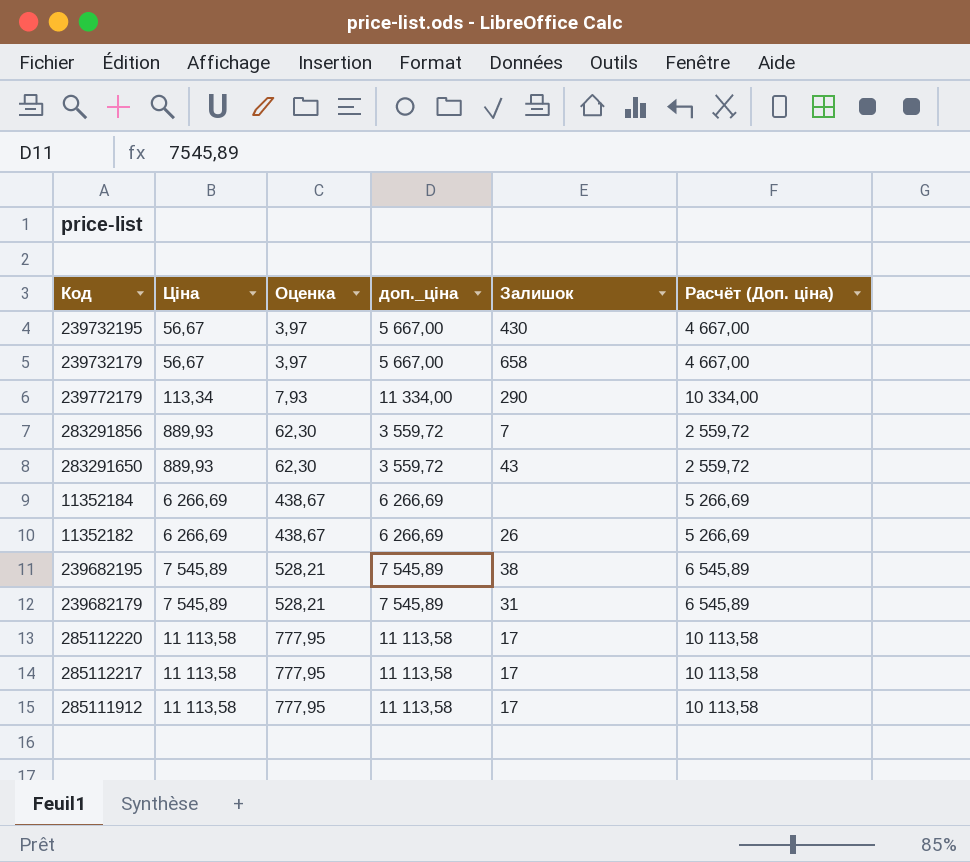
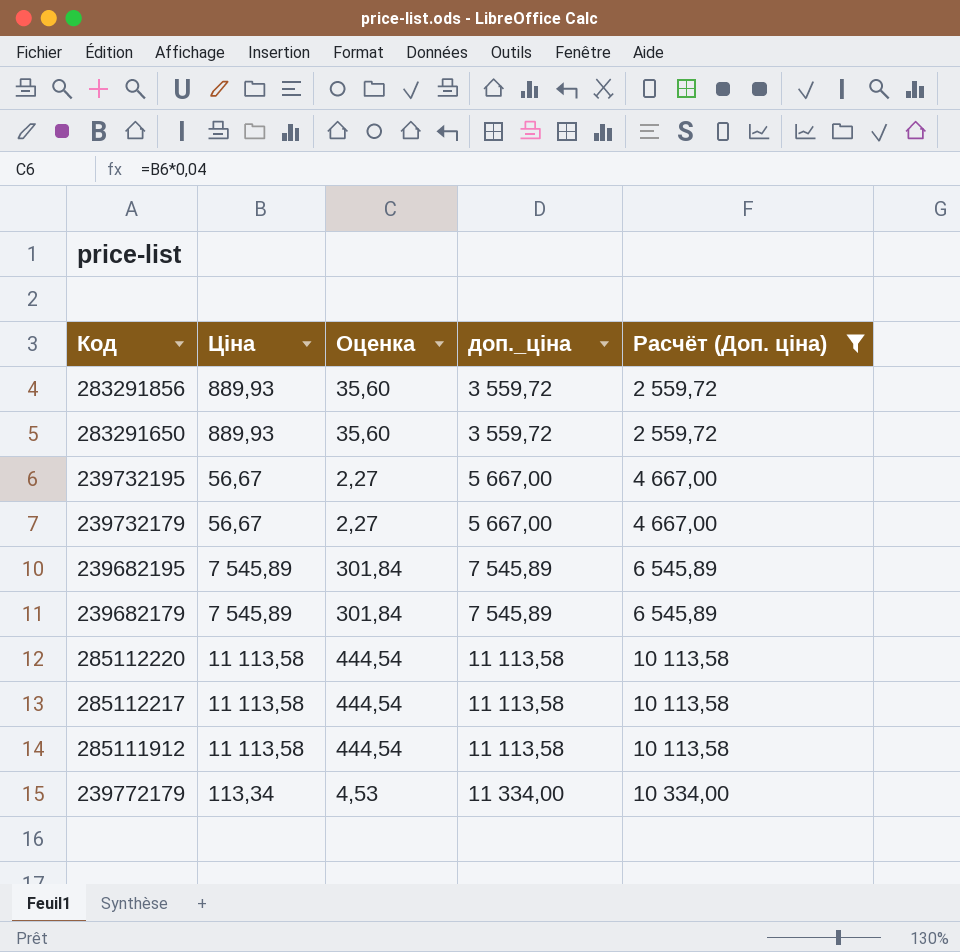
filter: none -> Расчёт (Доп. ціна) != 5 266,69
row order: Ціна ascending -> доп._ціна ascending
column Залишок | position: 5 -> none
column Оценка | formula: [Ціна] * 0,07 -> [Ціна] * 0,04

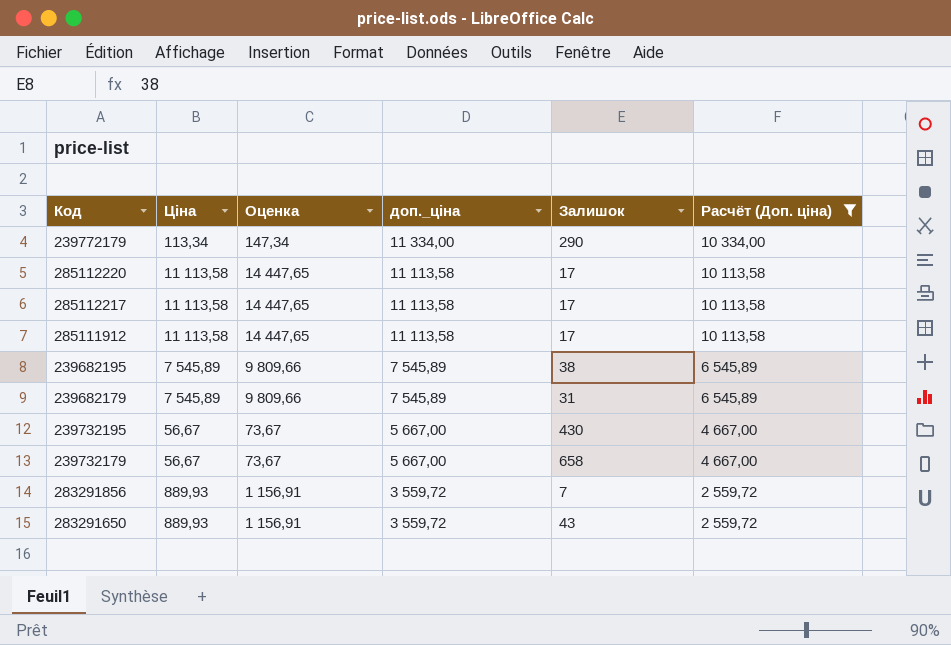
row order: доп._ціна ascending -> доп._ціна descending
column Оценка | formula: [Ціна] * 0,04 -> [Ціна] * 1,3
column Залишок | position: none -> 5

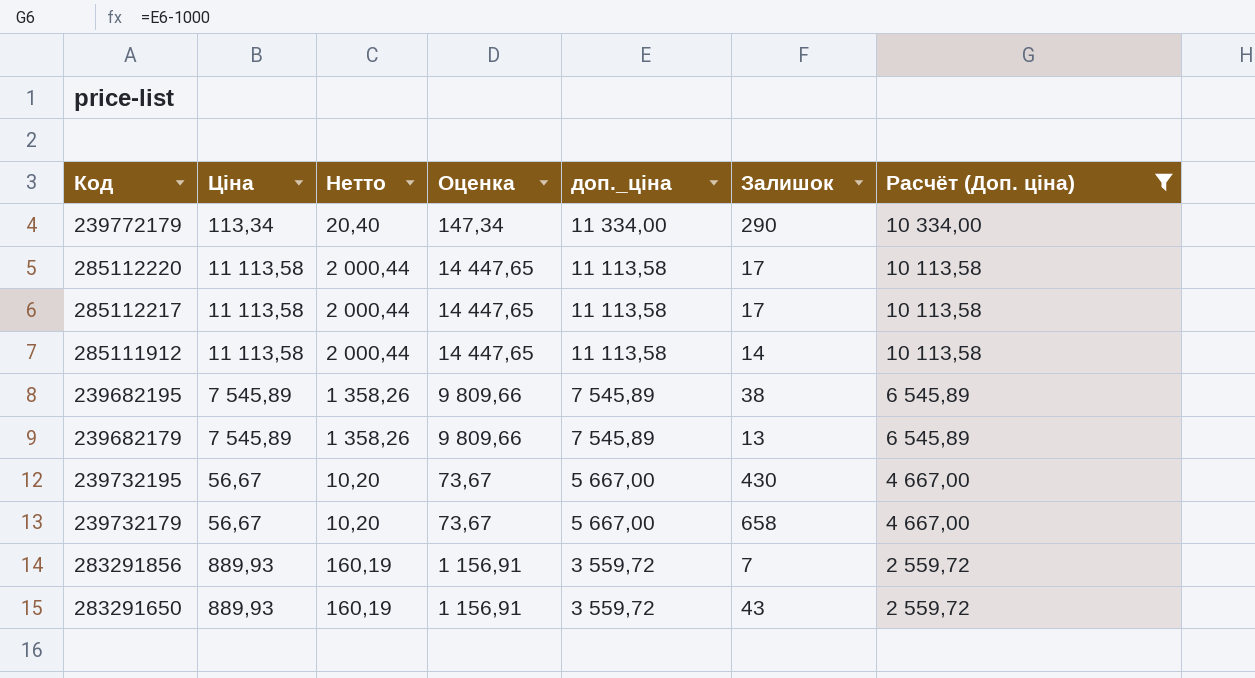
column Нетто | formula: none -> [Ціна] * 0,18
285111912 | Залишок: 17 -> 14
239682179 | Залишок: 31 -> 13

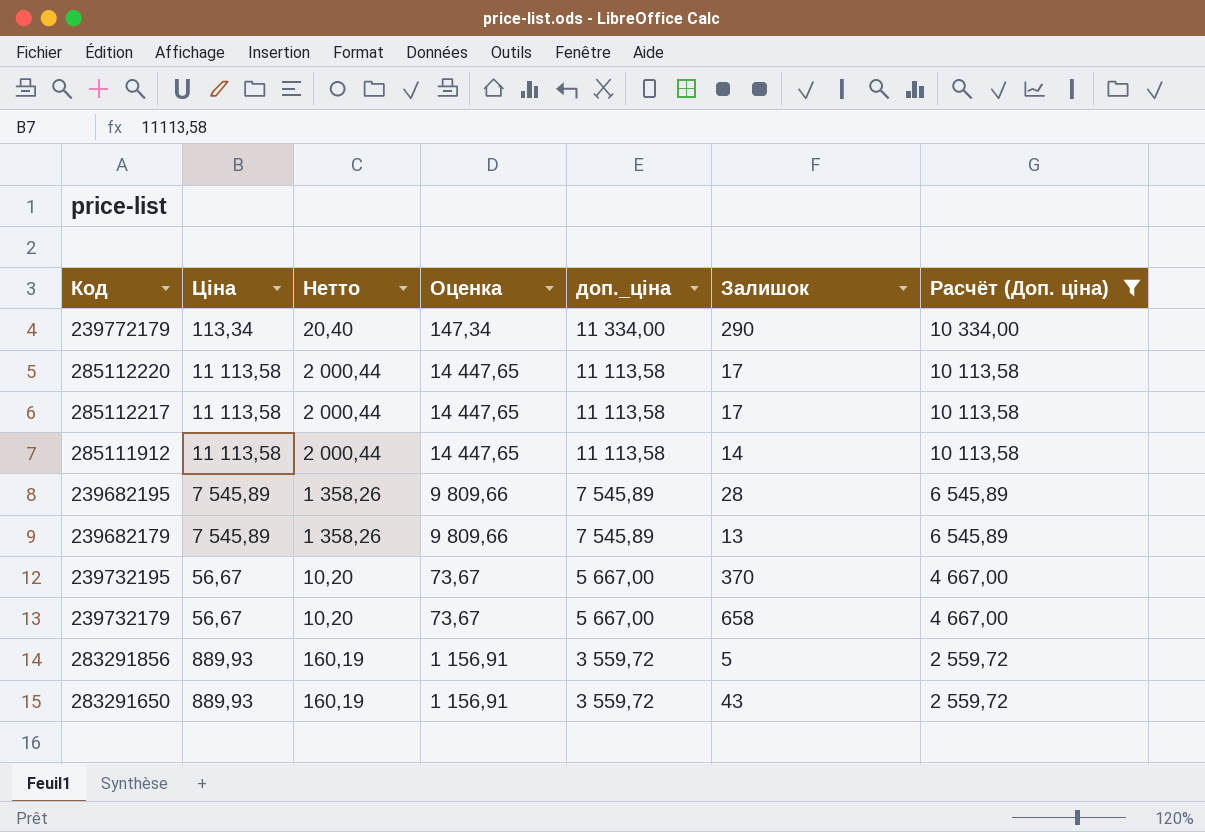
239682195 | Залишок: 38 -> 28
239732195 | Залишок: 430 -> 370
283291856 | Залишок: 7 -> 5

